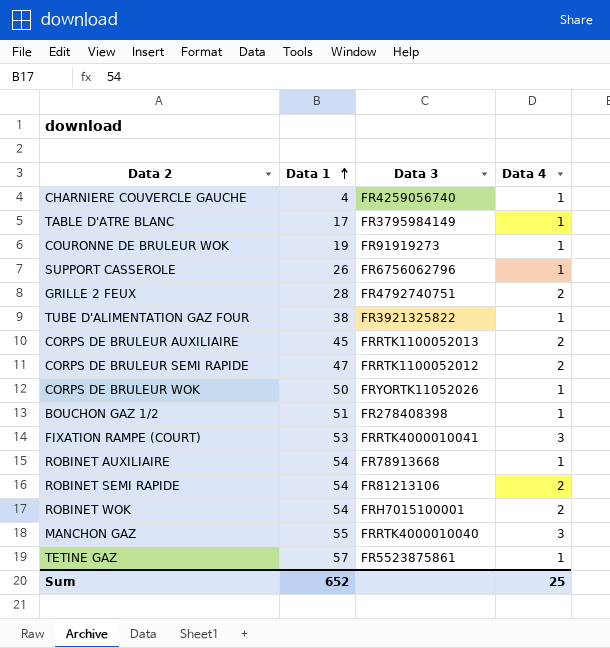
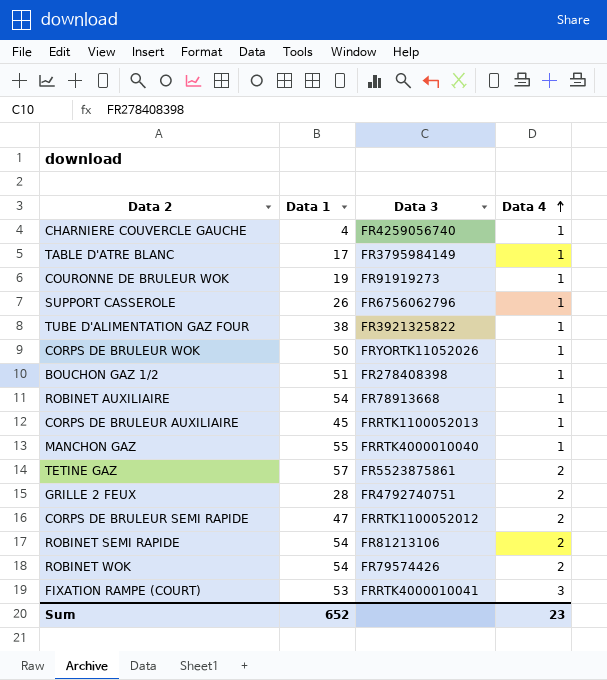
row order: Data 1 ascending -> Data 4 ascending
CORPS DE BRULEUR AUXILIAIRE | Data 4: 2 -> 1
MANCHON GAZ | Data 4: 3 -> 1
TETINE GAZ | Data 4: 1 -> 2
ROBINET WOK | Data 3: FRH7015100001 -> FR79574426
Sum | Data 4: 25 -> 23

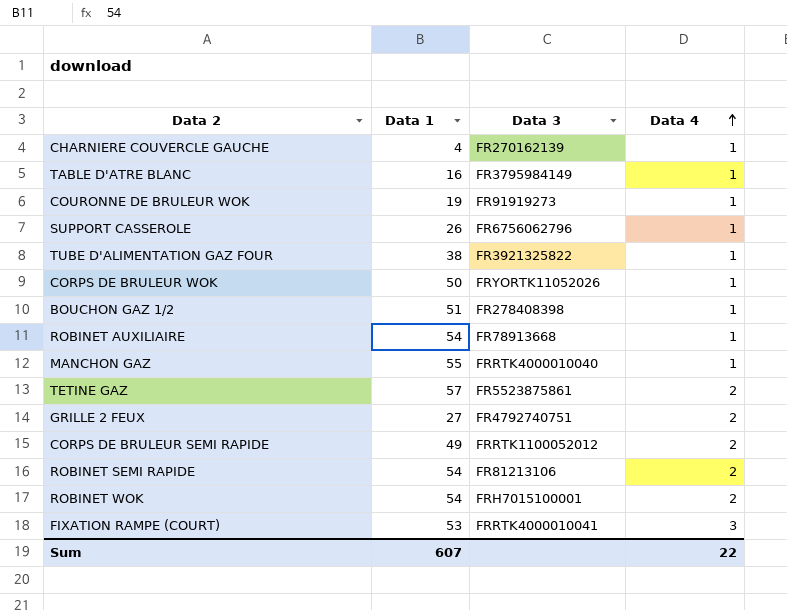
row CORPS DE BRULEUR AUXILIAIRE: 45 | FRRTK1100052013 | 1 -> none
CHARNIERE COUVERCLE GAUCHE | Data 3: FR4259056740 -> FR270162139
TABLE D'ATRE BLANC | Data 1: 17 -> 16
GRILLE 2 FEUX | Data 1: 28 -> 27
CORPS DE BRULEUR SEMI RAPIDE | Data 1: 47 -> 49
ROBINET WOK | Data 3: FR79574426 -> FRH7015100001
Sum | Data 1: 652 -> 607
Sum | Data 4: 23 -> 22

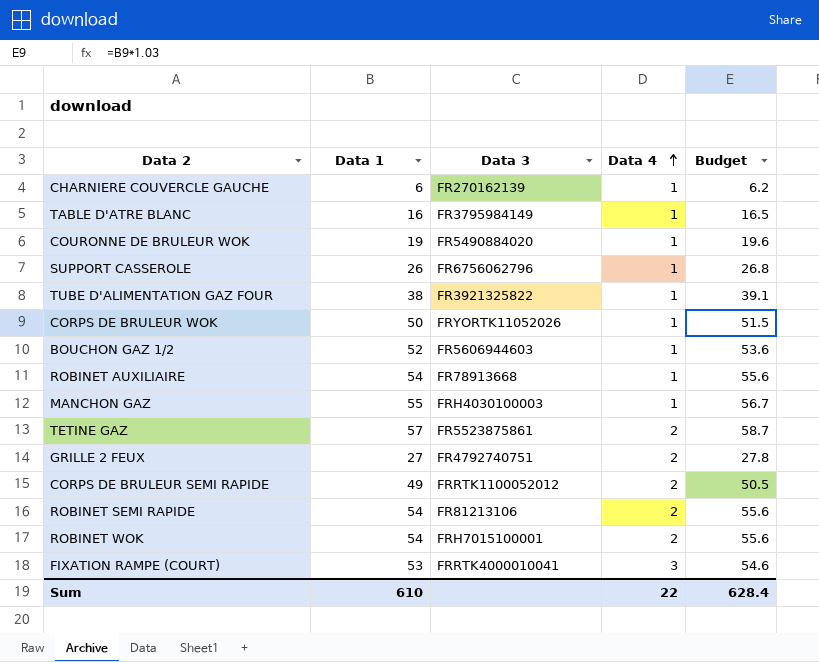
column Budget | formula: none -> [Data 1] * 1.03
CHARNIERE COUVERCLE GAUCHE | Data 1: 4 -> 6
COURONNE DE BRULEUR WOK | Data 3: FR91919273 -> FR5490884020
BOUCHON GAZ 1/2 | Data 1: 51 -> 52
BOUCHON GAZ 1/2 | Data 3: FR278408398 -> FR5606944603
MANCHON GAZ | Data 3: FRRTK4000010040 -> FRH4030100003
Sum | Data 1: 607 -> 610

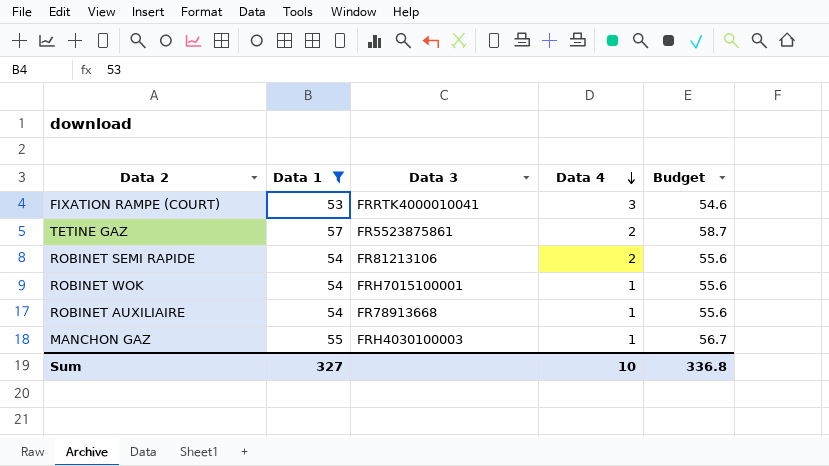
filter: none -> Data 1 >= 53
row order: Data 4 ascending -> Data 4 descending
ROBINET WOK | Data 4: 2 -> 1
Sum | Data 1: 610 -> 327
Sum | Data 4: 22 -> 10
Sum | Budget: 628.4 -> 336.8

